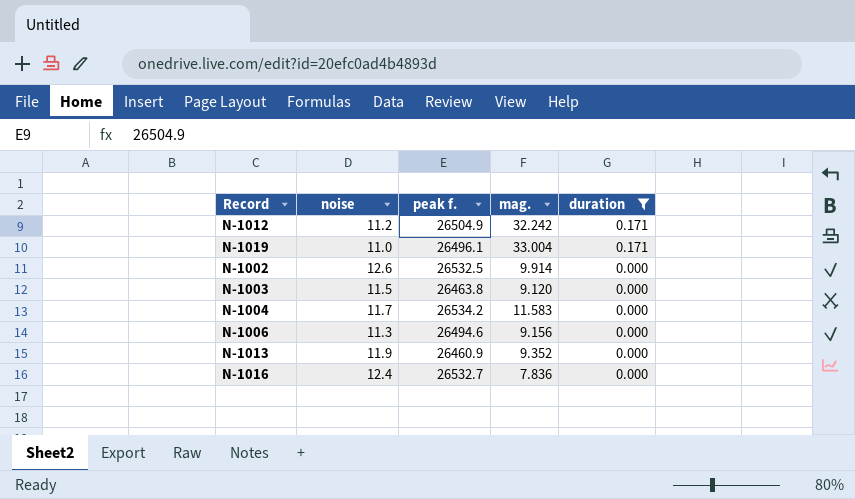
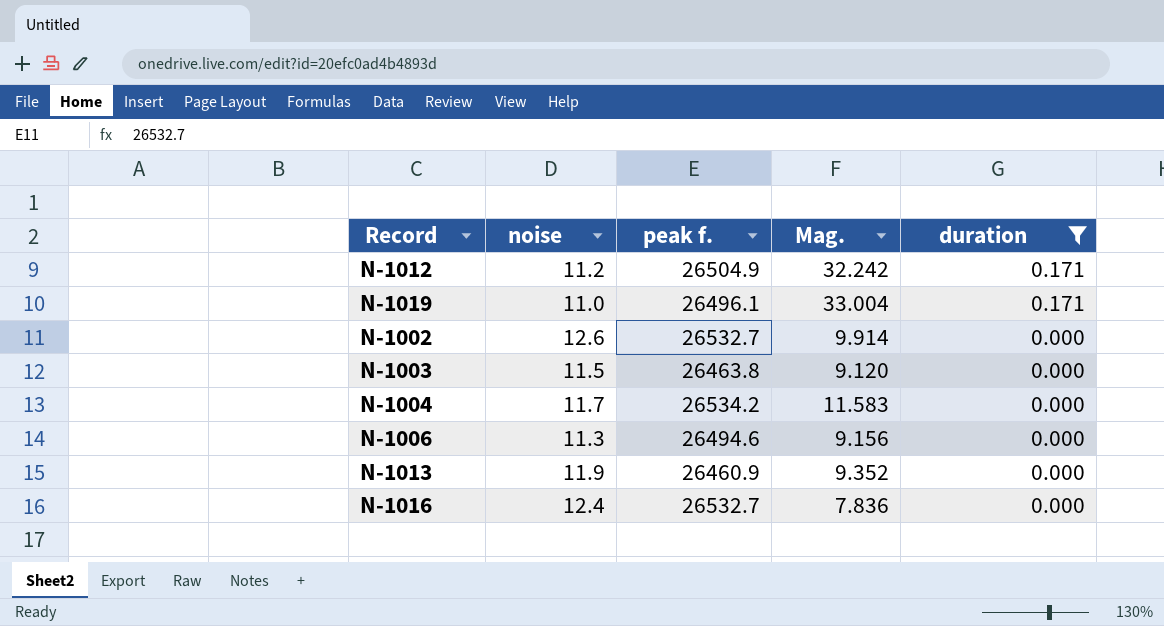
column name: mag. -> Mag.
N-1002 | peak f.: 26532.5 -> 26532.7

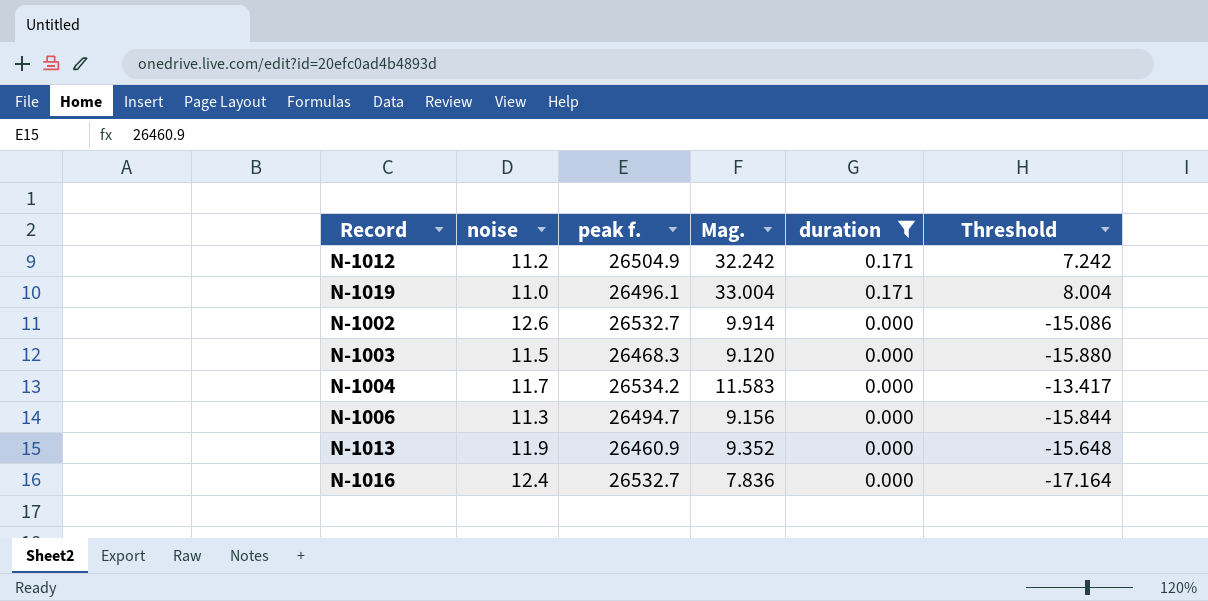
column Threshold | formula: none -> [Mag.] - 25
N-1003 | peak f.: 26463.8 -> 26468.3
N-1006 | peak f.: 26494.6 -> 26494.7

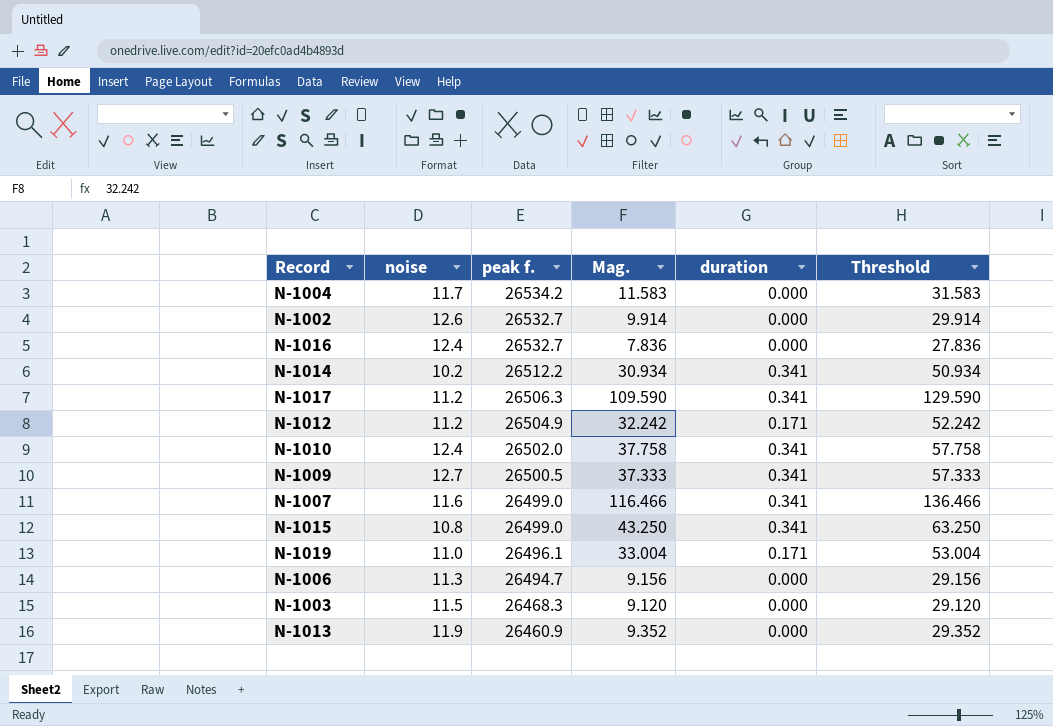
filter: duration != 0.341 -> none
row order: duration descending -> peak f. descending
column Threshold | formula: [Mag.] - 25 -> [Mag.] + 20

